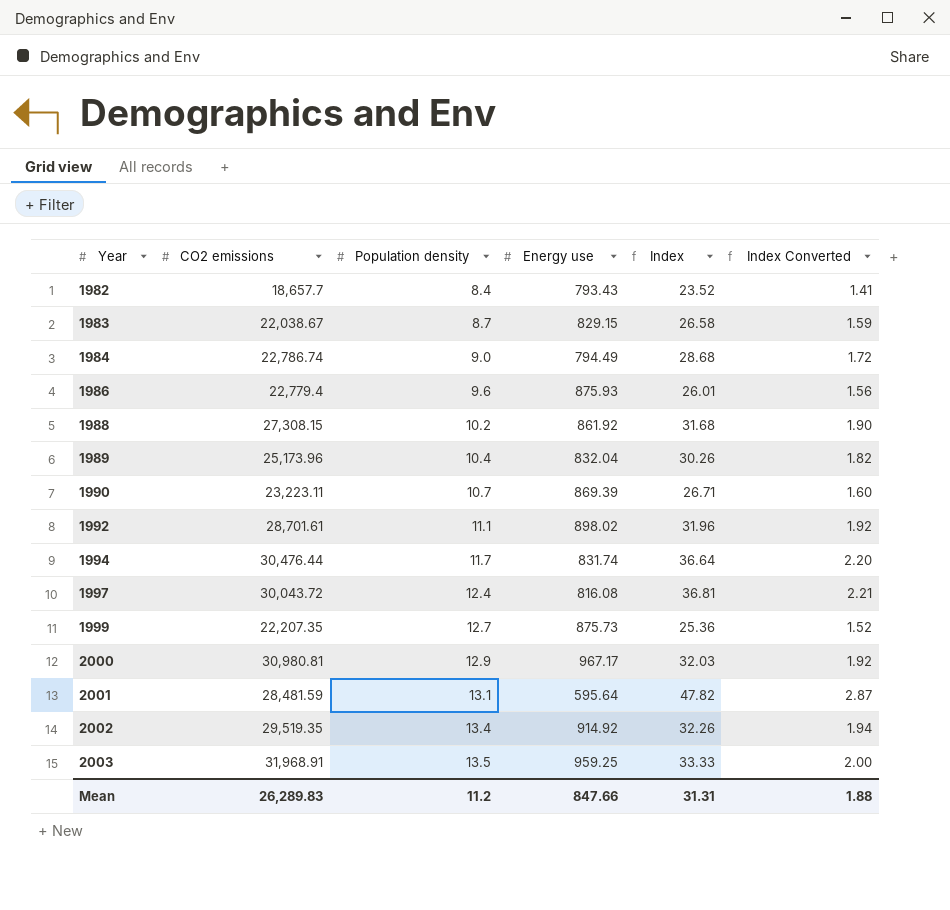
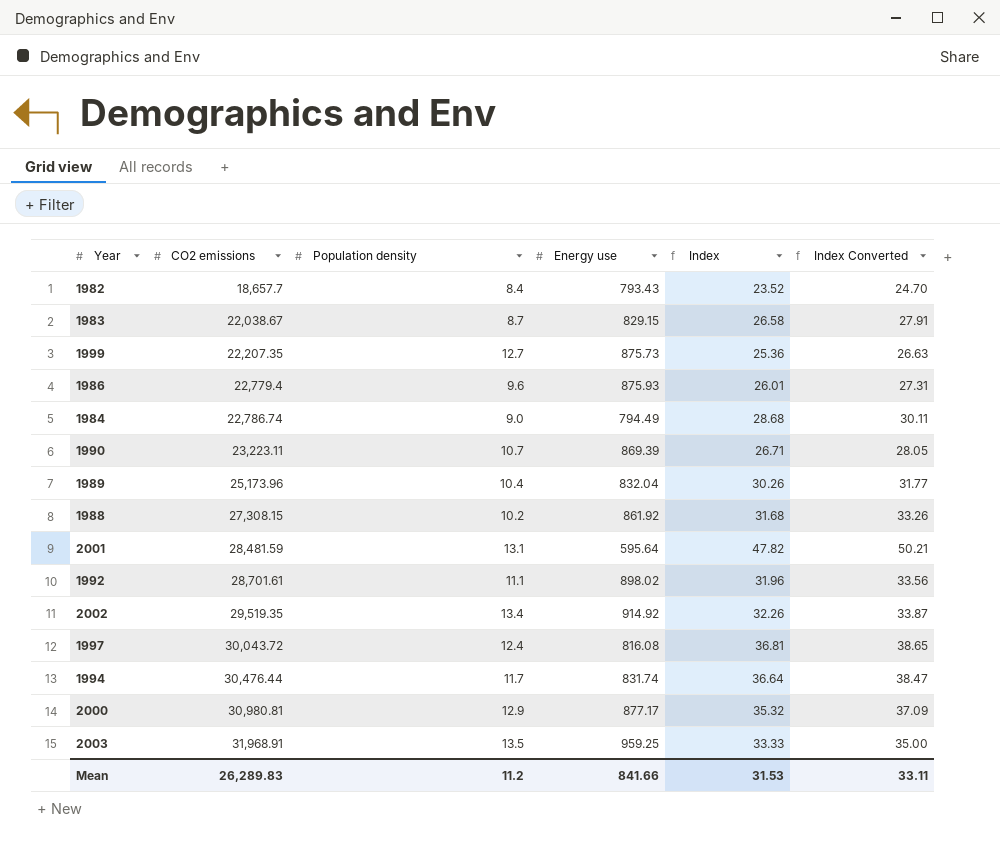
row order: Year ascending -> CO2 emissions ascending
column Index Converted | formula: [Index] * 0.06 -> [Index] * 1.05
2000 | Energy use: 967.17 -> 877.17
2000 | Index: 32.03 -> 35.32
Mean | Energy use: 847.66 -> 841.66
Mean | Index: 31.31 -> 31.53
Mean | Index Converted: 1.88 -> 33.11

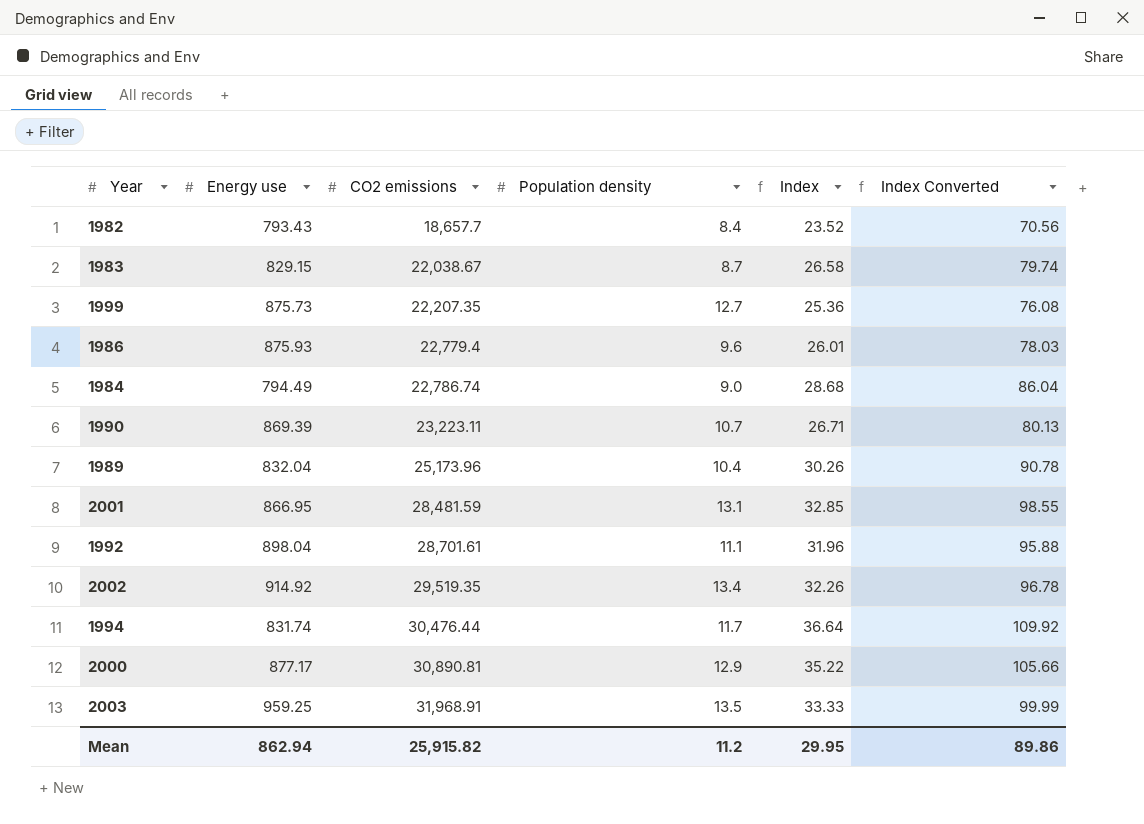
column Energy use | position: 4 -> 2
column Index Converted | formula: [Index] * 1.05 -> [Index] * 3
row 1988: 27,308.15 | 10.2 | 861.92 | 31.68 | 33.26 -> none
row 1997: 30,043.72 | 12.4 | 816.08 | 36.81 | 38.65 -> none
2001 | Energy use: 595.64 -> 866.95
2001 | Index: 47.82 -> 32.85
1992 | Energy use: 898.02 -> 898.04
2000 | CO2 emissions: 30,980.81 -> 30,890.81
2000 | Index: 35.32 -> 35.22
Mean | Energy use: 841.66 -> 862.94
Mean | CO2 emissions: 26,289.83 -> 25,915.82
Mean | Index: 31.53 -> 29.95
Mean | Index Converted: 33.11 -> 89.86

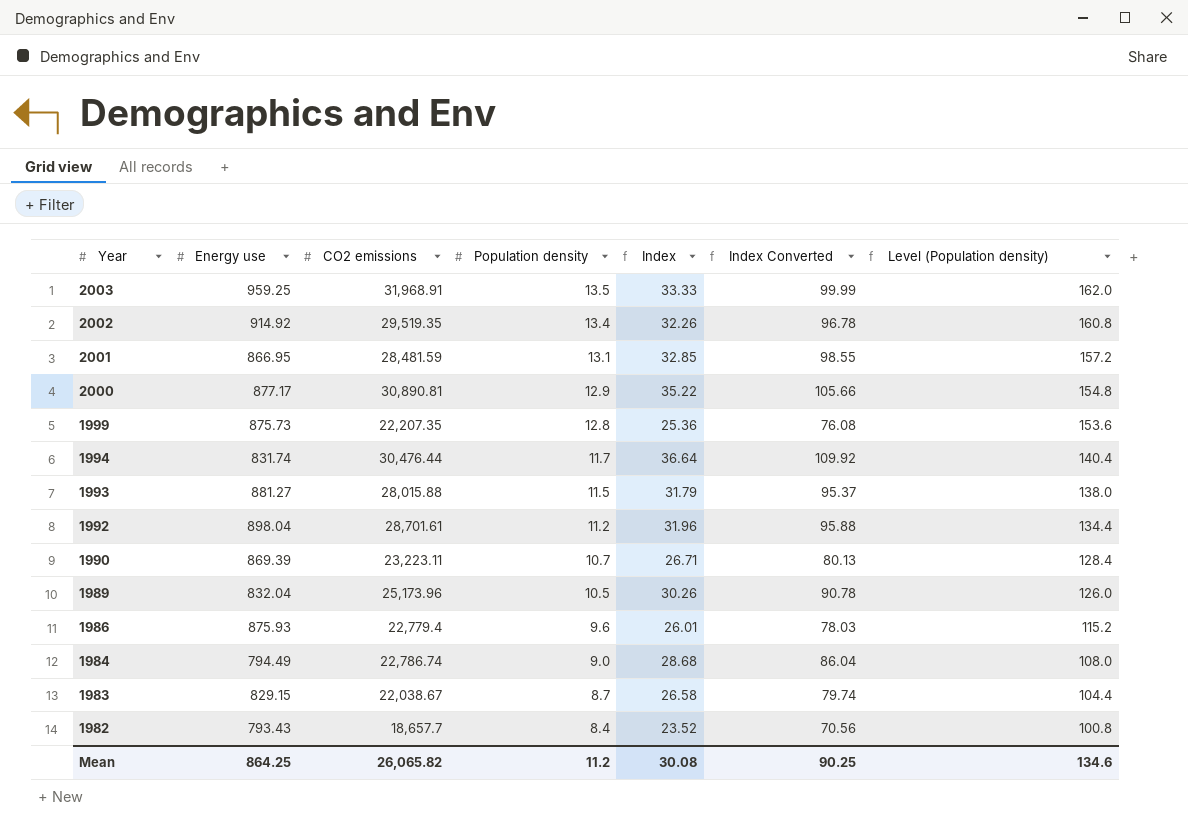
row order: CO2 emissions ascending -> Year descending
column Level (Population density) | formula: none -> [Population density] * 12
1999 | Population density: 12.7 -> 12.8
row 1993: none -> 881.27 | 28,015.88 | 11.5 | 31.79 | 95.37 | 138.0
1992 | Population density: 11.1 -> 11.2
1989 | Population density: 10.4 -> 10.5
Mean | Energy use: 862.94 -> 864.25
Mean | CO2 emissions: 25,915.82 -> 26,065.82
Mean | Index: 29.95 -> 30.08
Mean | Index Converted: 89.86 -> 90.25

